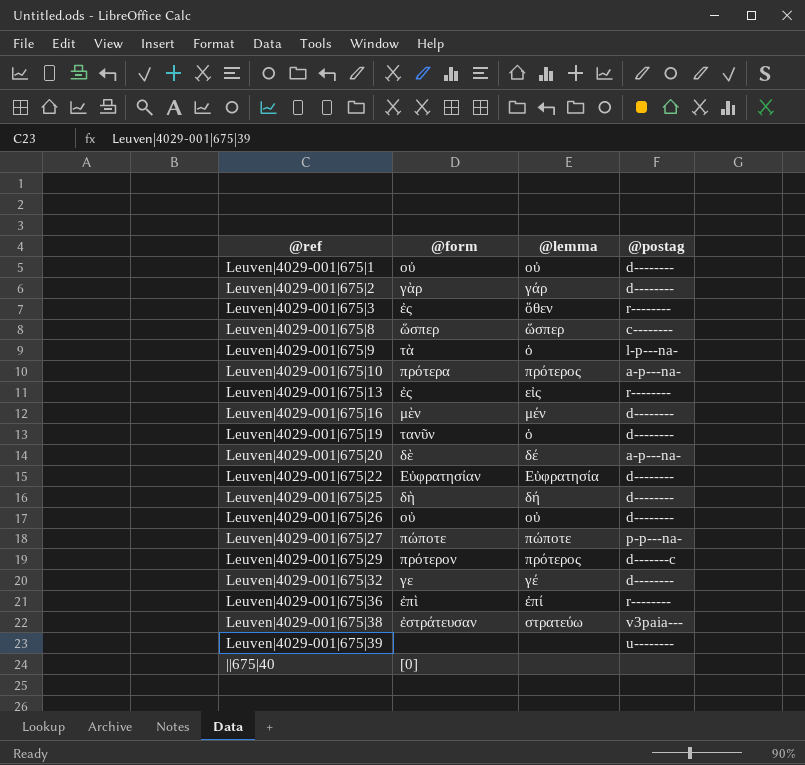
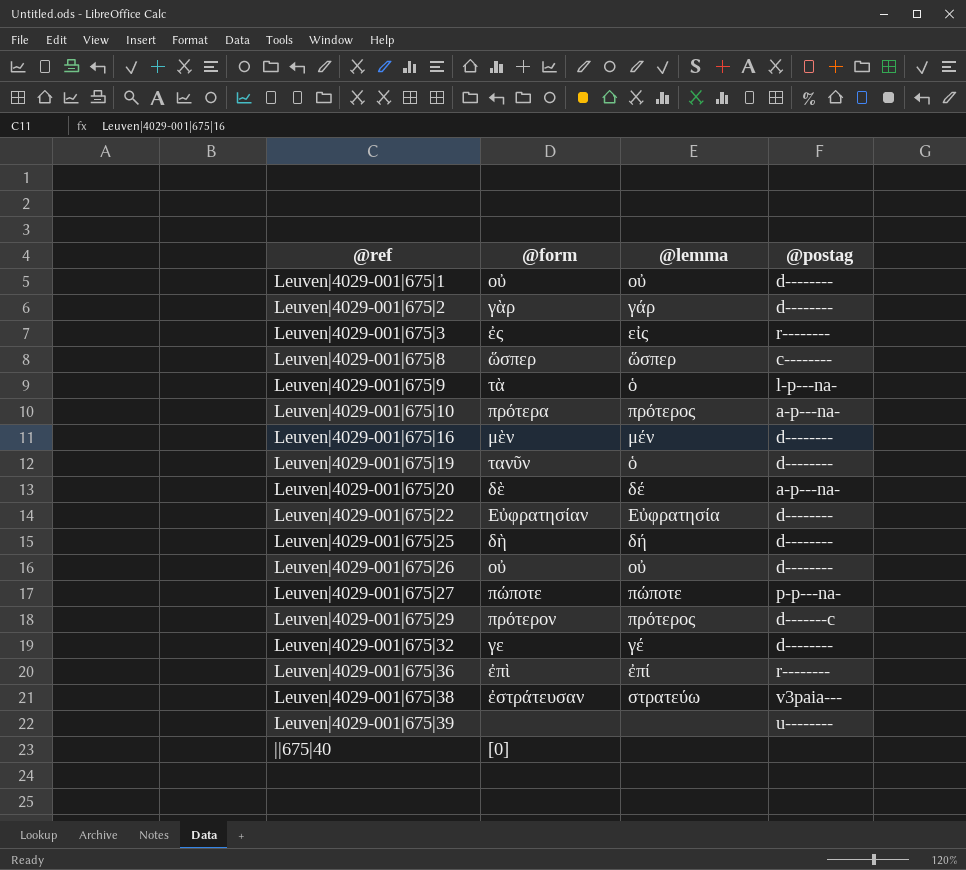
row Leuven|4029-001|675|13: ἐς | εἰς | r-------- -> none
Leuven|4029-001|675|3 | @lemma: ὅθεν -> εἰς

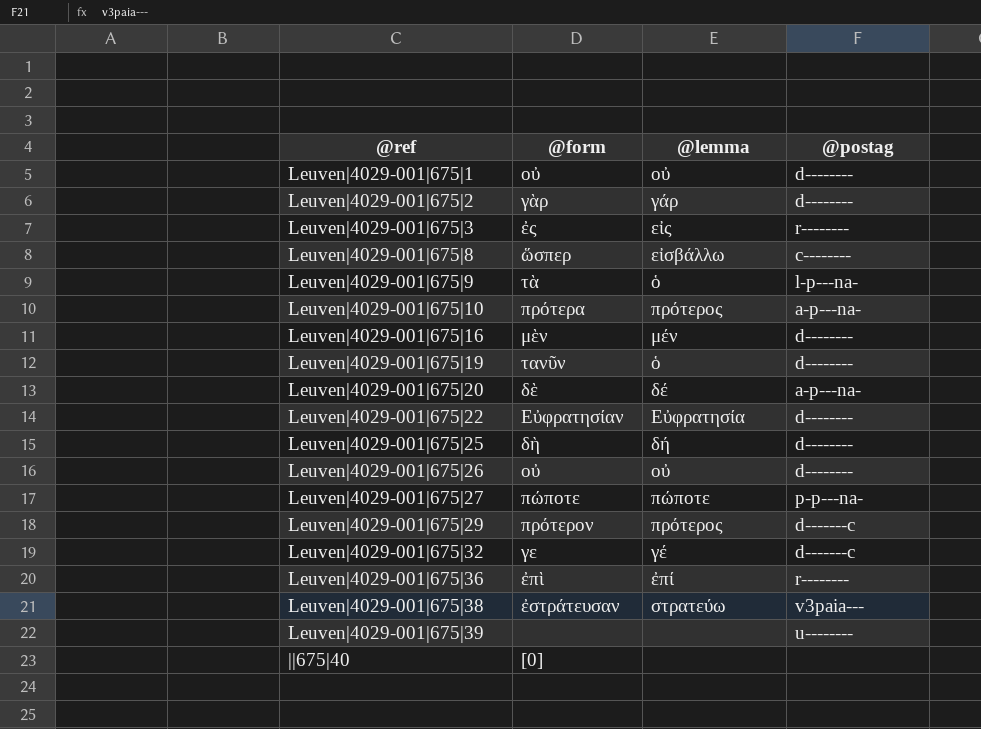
Leuven|4029-001|675|8 | @lemma: ὥσπερ -> εἰσβάλλω
Leuven|4029-001|675|32 | @postag: d-------- -> d-------c

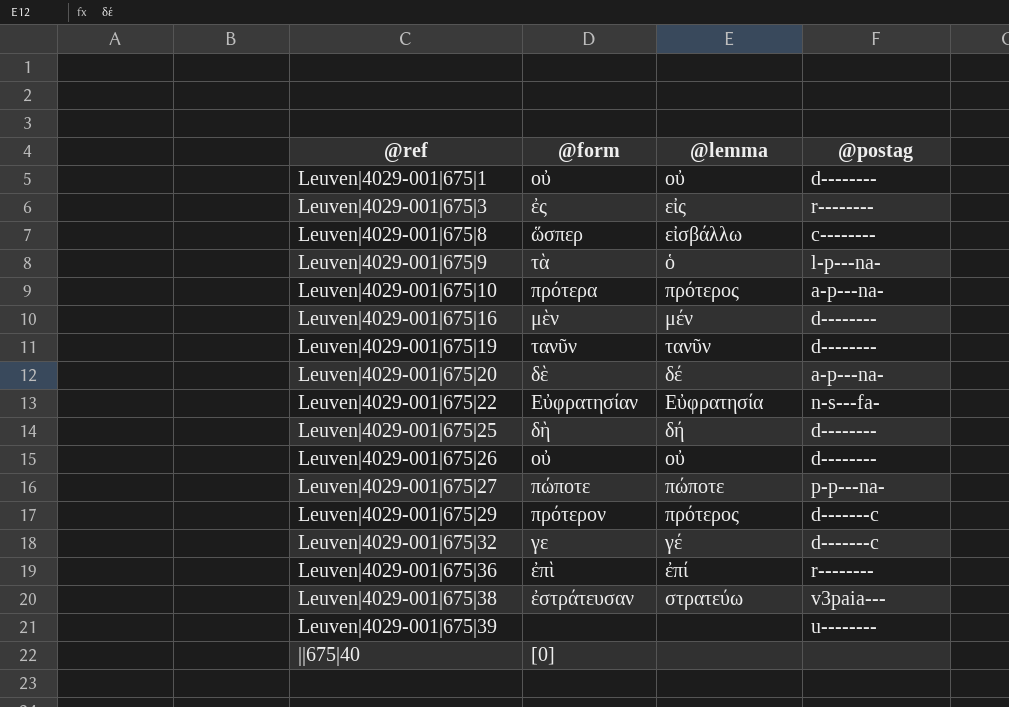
row Leuven|4029-001|675|2: γὰρ | γάρ | d-------- -> none
Leuven|4029-001|675|19 | @lemma: ὁ -> τανῦν
Leuven|4029-001|675|22 | @postag: d-------- -> n-s---fa-

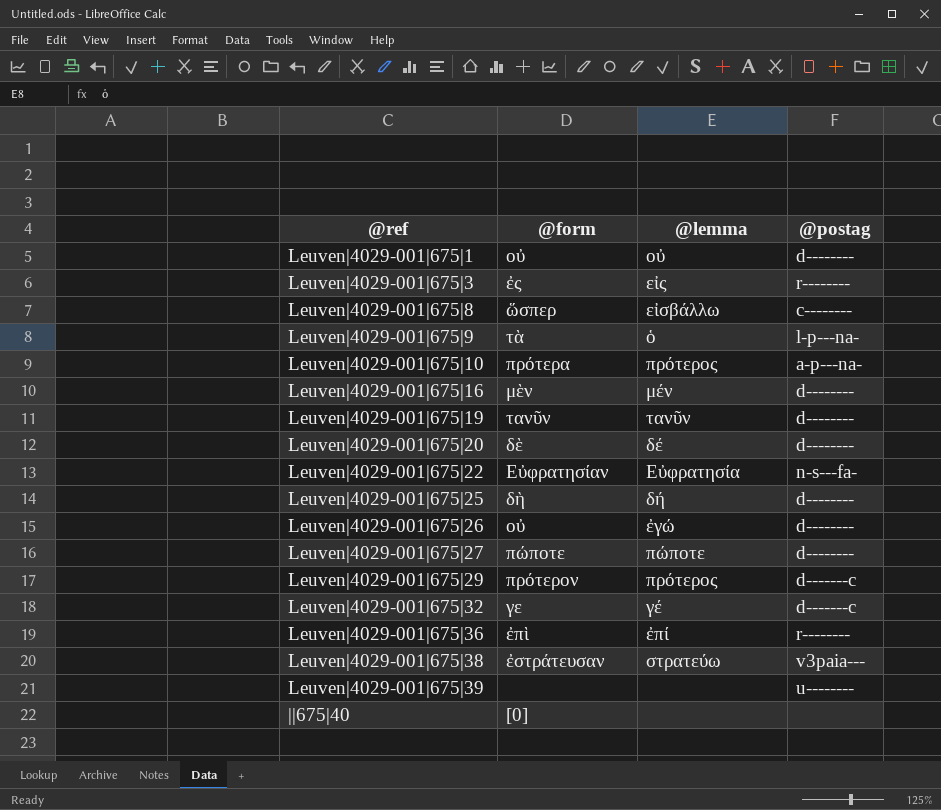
Leuven|4029-001|675|20 | @postag: a-p---na- -> d--------
Leuven|4029-001|675|26 | @lemma: οὐ -> ἐγώ
Leuven|4029-001|675|27 | @postag: p-p---na- -> d--------

